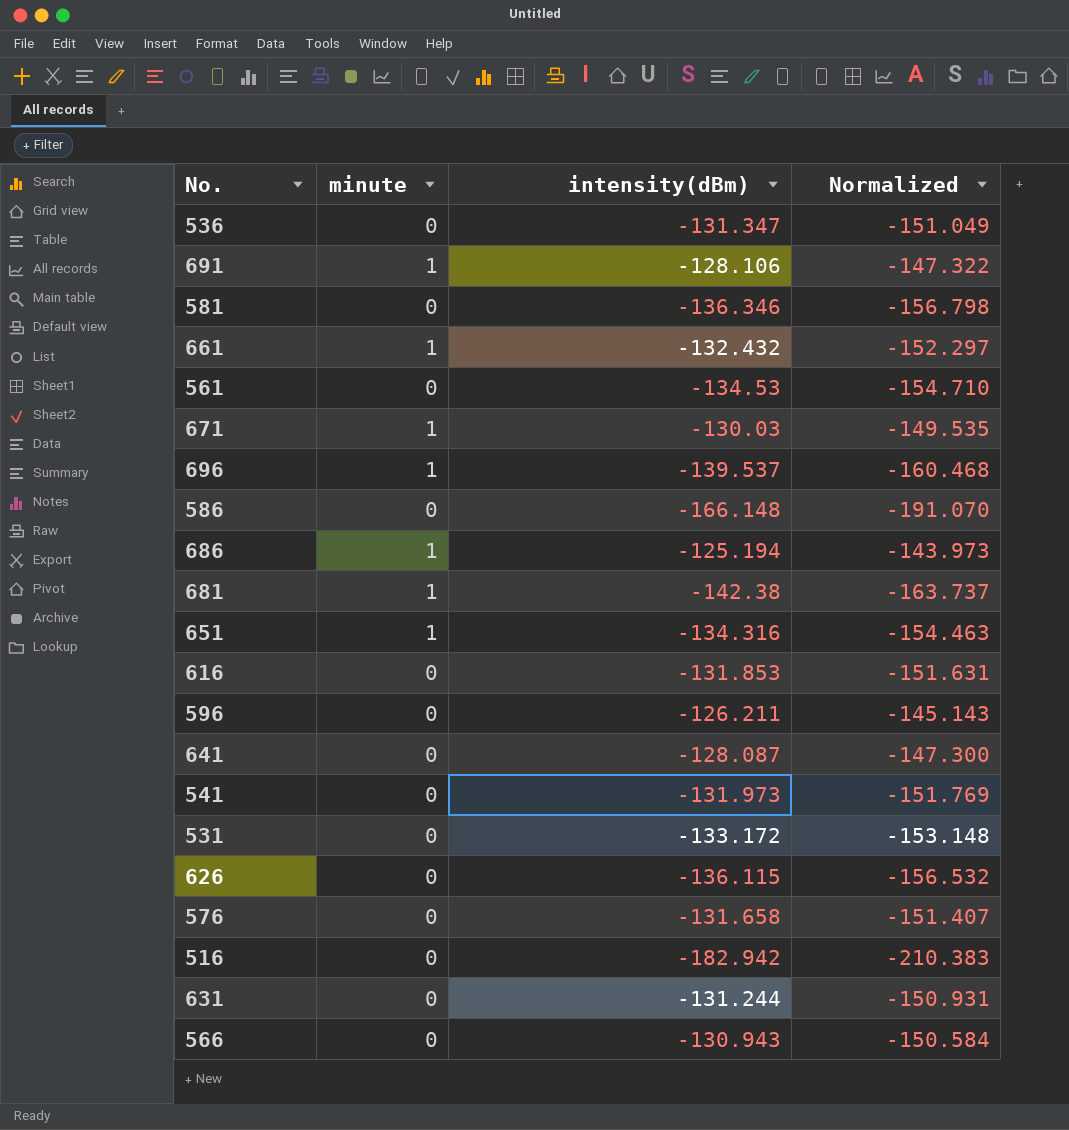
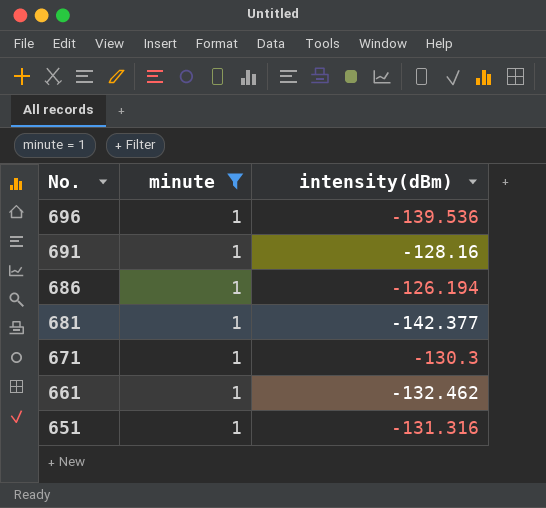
filter: none -> minute = 1
row order: none -> No. descending
column Normalized | formula: [intensity(dBm)] * 1.15 -> none
696 | intensity(dBm): -139.537 -> -139.536
691 | intensity(dBm): -128.106 -> -128.16
686 | intensity(dBm): -125.194 -> -126.194
681 | intensity(dBm): -142.38 -> -142.377
671 | intensity(dBm): -130.03 -> -130.3
661 | intensity(dBm): -132.432 -> -132.462
651 | intensity(dBm): -134.316 -> -131.316

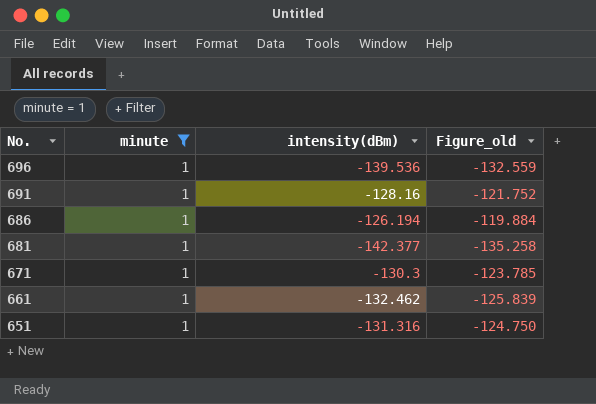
column Figure_old | formula: none -> [intensity(dBm)] * 0.95

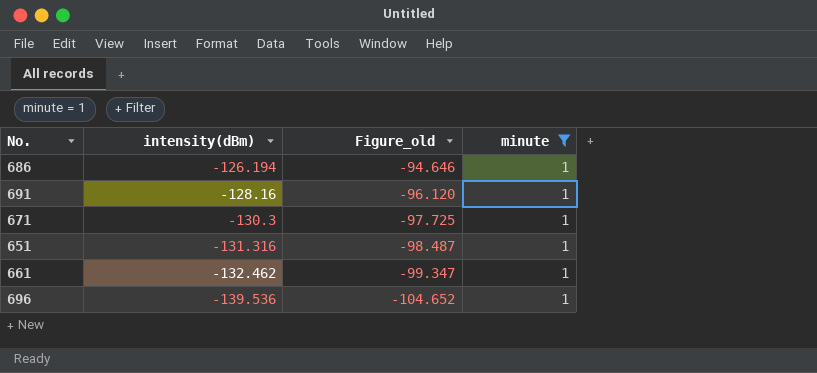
row order: No. descending -> intensity(dBm) descending
column Figure_old | formula: [intensity(dBm)] * 0.95 -> [intensity(dBm)] * 0.75
column minute | position: 2 -> 4
row 681: 1 | -142.377 | -135.258 -> none

